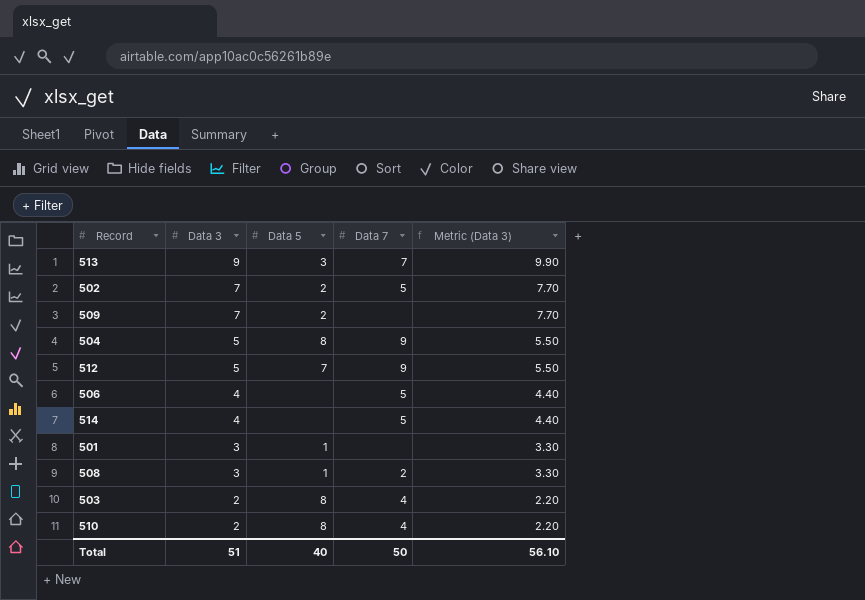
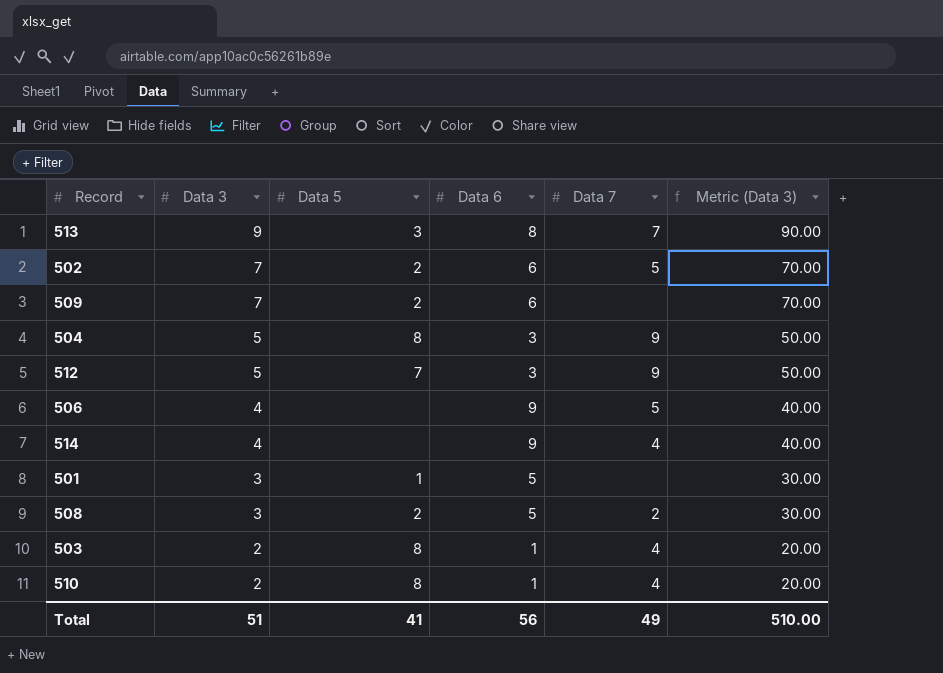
column Data 6 | position: none -> 4
column Metric (Data 3) | formula: [Data 3] * 1.1 -> [Data 3] * 10
514 | Data 7: 5 -> 4
508 | Data 5: 1 -> 2
Total | Data 5: 40 -> 41
Total | Data 7: 50 -> 49
Total | Metric (Data 3): 56.10 -> 510.00

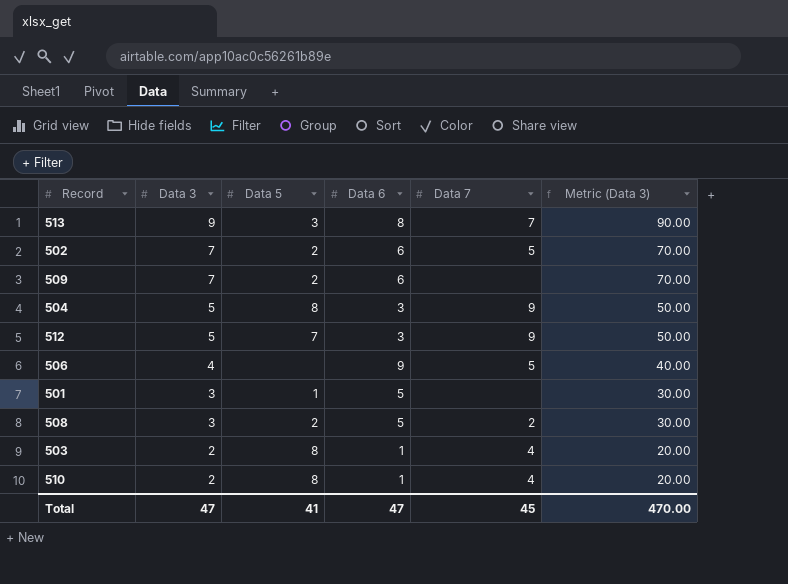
row 514: 4 | none | 9 | 4 | 40.00 -> none
Total | Data 3: 51 -> 47
Total | Data 6: 56 -> 47
Total | Data 7: 49 -> 45
Total | Metric (Data 3): 510.00 -> 470.00

